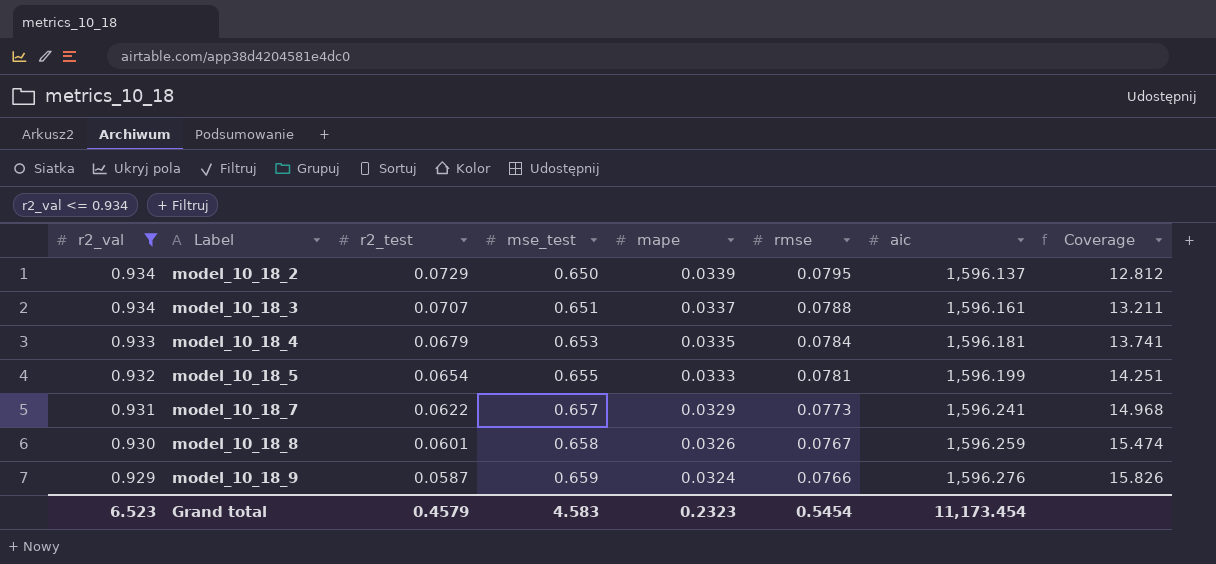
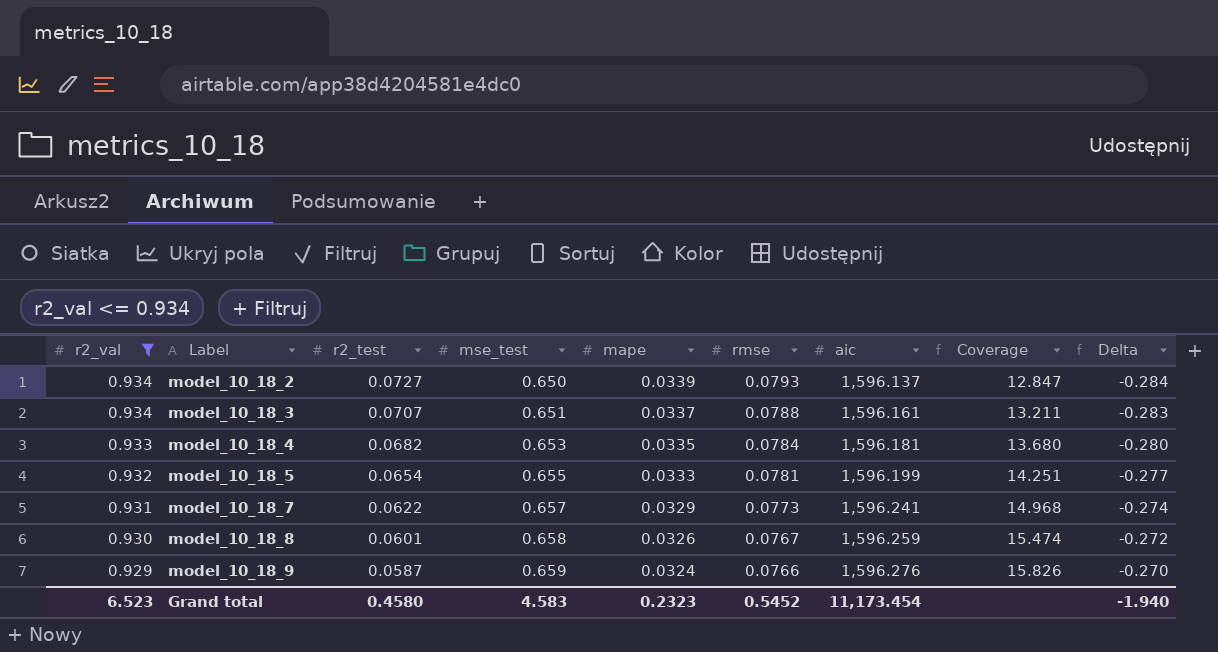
column Delta | formula: none -> [mse_test] - [r2_val]
model_10_18_2 | r2_test: 0.0729 -> 0.0727
model_10_18_2 | rmse: 0.0795 -> 0.0793
model_10_18_2 | Coverage: 12.812 -> 12.847
model_10_18_4 | r2_test: 0.0679 -> 0.0682
model_10_18_4 | Coverage: 13.741 -> 13.680
Grand total | r2_test: 0.4579 -> 0.4580
Grand total | rmse: 0.5454 -> 0.5452

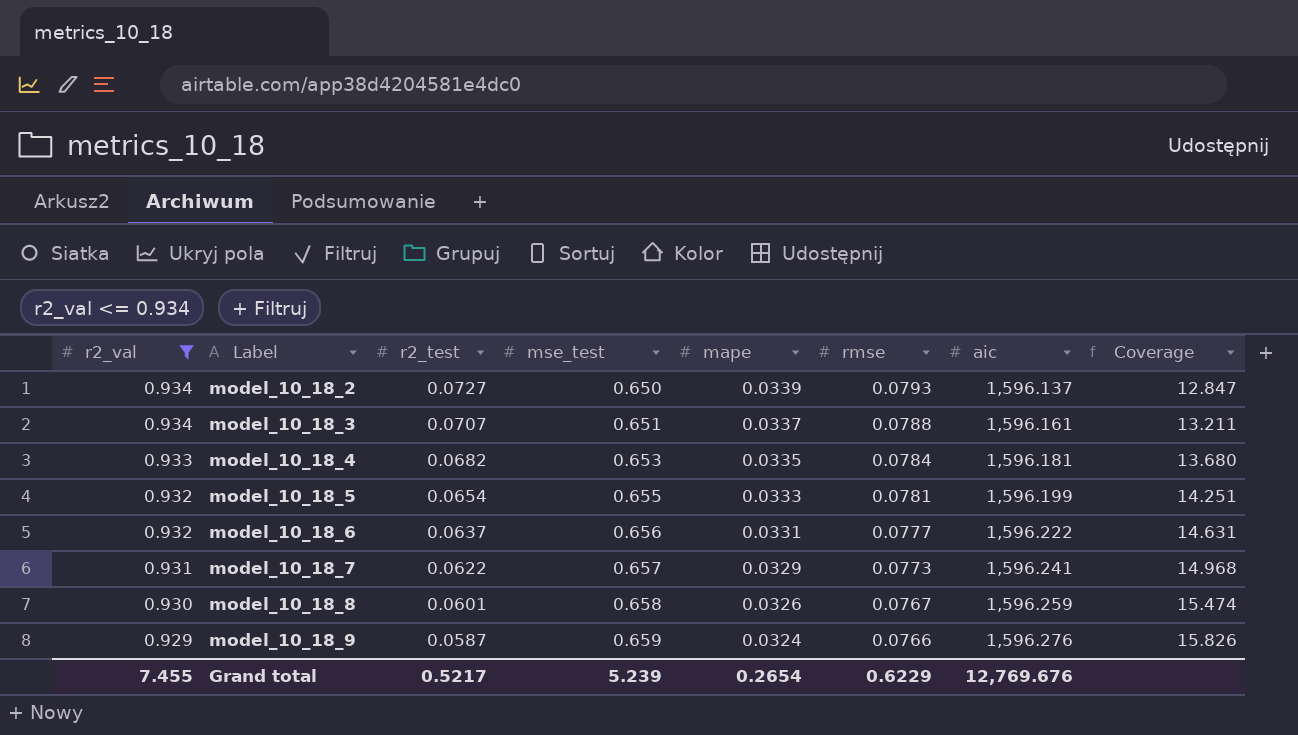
column Delta | formula: [mse_test] - [r2_val] -> none
row model_10_18_6: none -> 0.932 | 0.0637 | 0.656 | 0.0331 | 0.0777 | 1,596.222 | 14.631
Grand total | r2_val: 6.523 -> 7.455
Grand total | r2_test: 0.4580 -> 0.5217
Grand total | mse_test: 4.583 -> 5.239
Grand total | mape: 0.2323 -> 0.2654
Grand total | rmse: 0.5452 -> 0.6229
Grand total | aic: 11,173.454 -> 12,769.676

